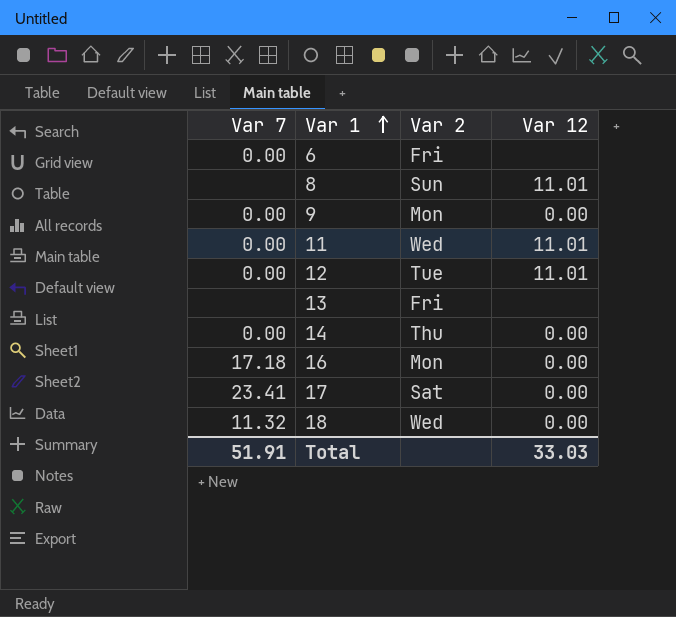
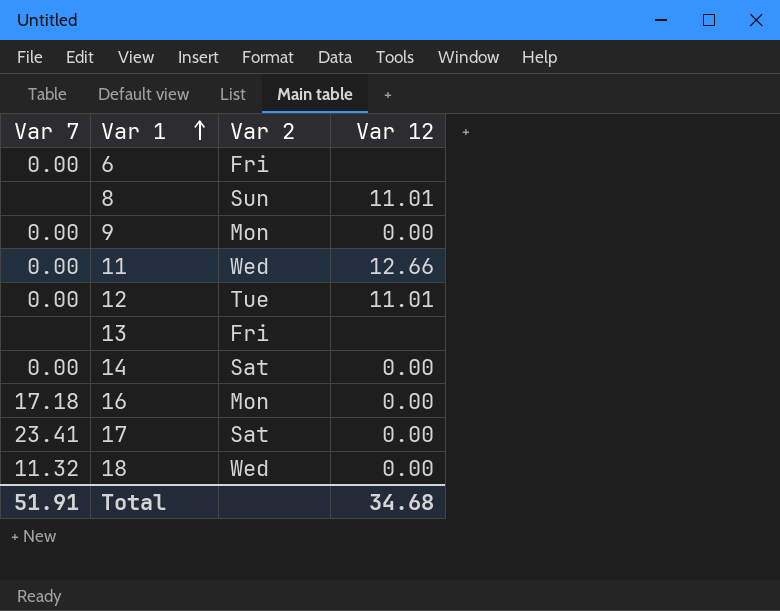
11 | Var 12: 11.01 -> 12.66
14 | Var 2: Thu -> Sat
Total | Var 12: 33.03 -> 34.68

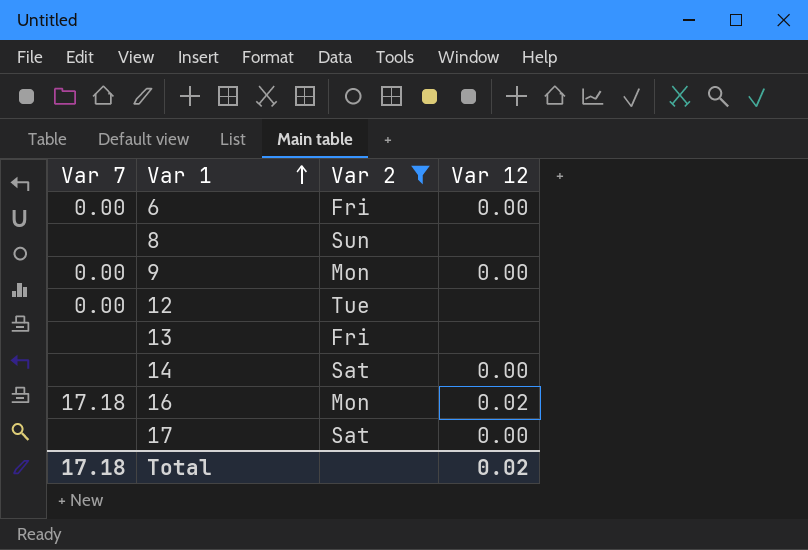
filter: none -> Var 2 != Wed
6 | Var 12: none -> 0.00
8 | Var 12: 11.01 -> none
12 | Var 12: 11.01 -> none
14 | Var 7: 0.00 -> none
16 | Var 12: 0.00 -> 0.02
17 | Var 7: 23.41 -> none
Total | Var 7: 51.91 -> 17.18
Total | Var 12: 34.68 -> 0.02

